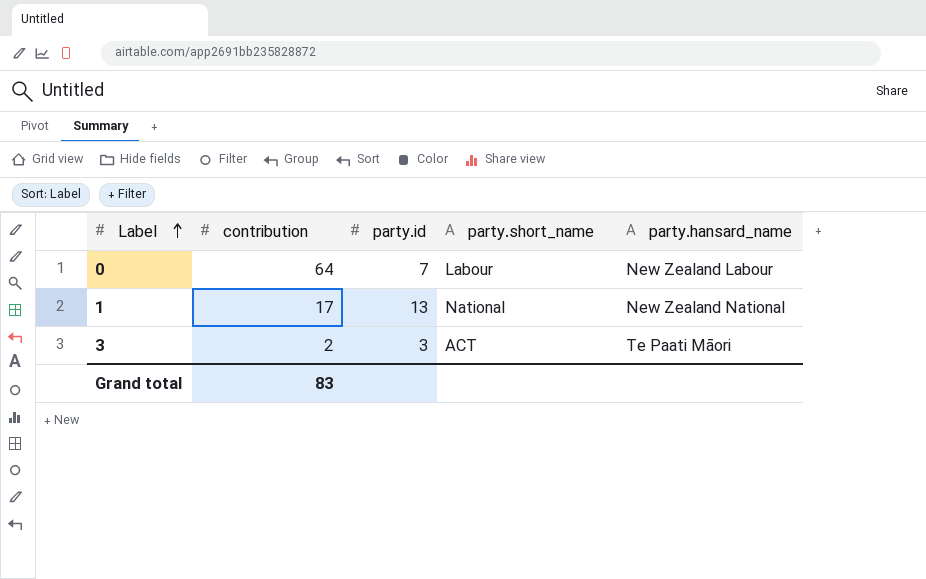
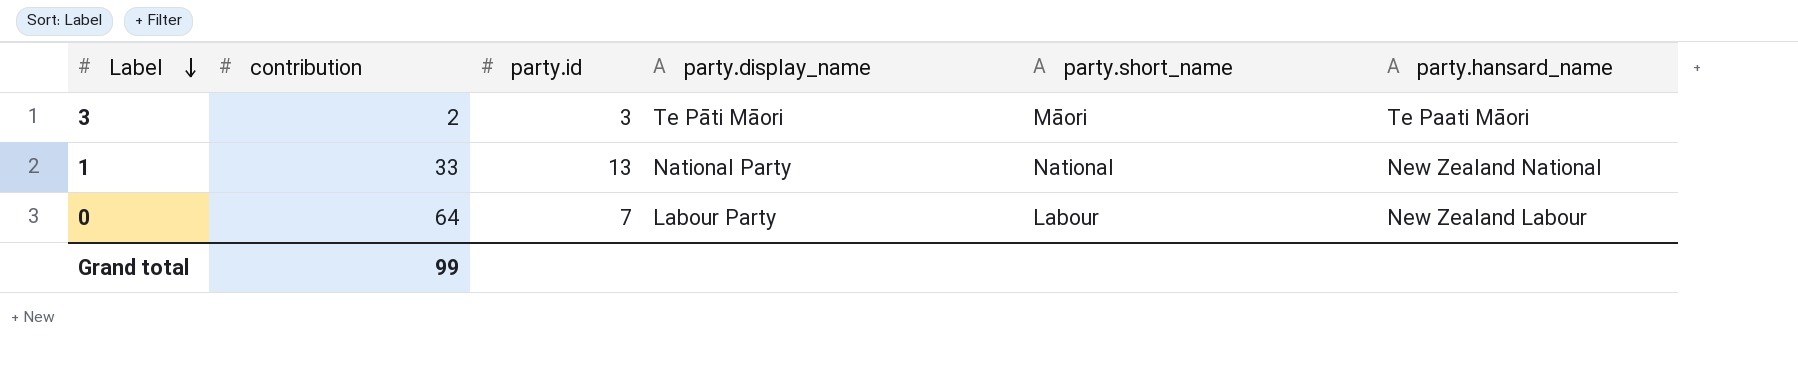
row order: Label ascending -> Label descending
column party.display_name | position: none -> 4
3 | party.short_name: ACT -> Māori
1 | contribution: 17 -> 33
Grand total | contribution: 83 -> 99

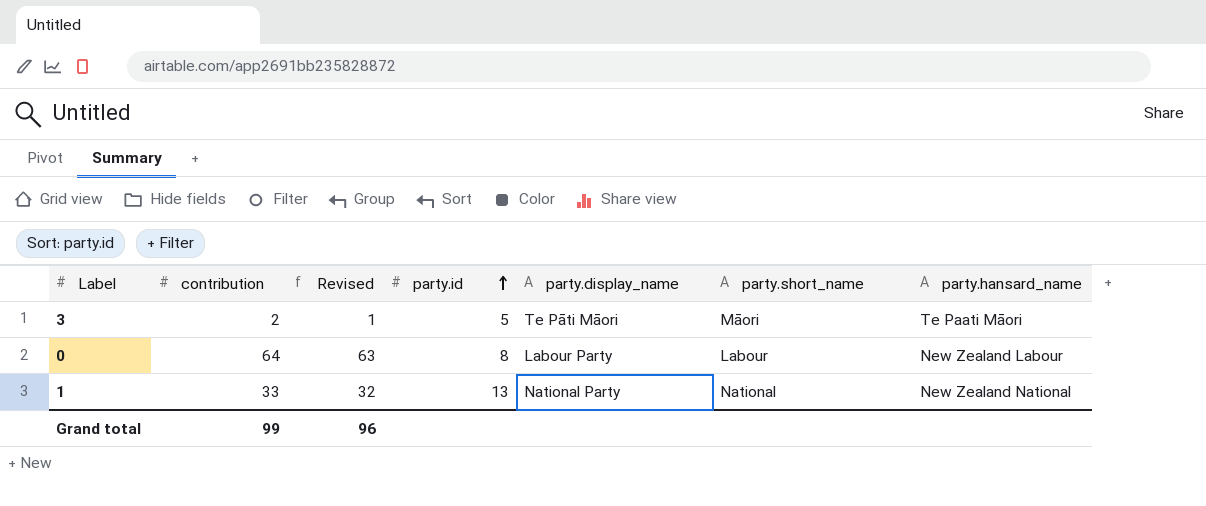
row order: Label descending -> party.id ascending
column Revised | formula: none -> [contribution] - 1
3 | party.id: 3 -> 5
0 | party.id: 7 -> 8

